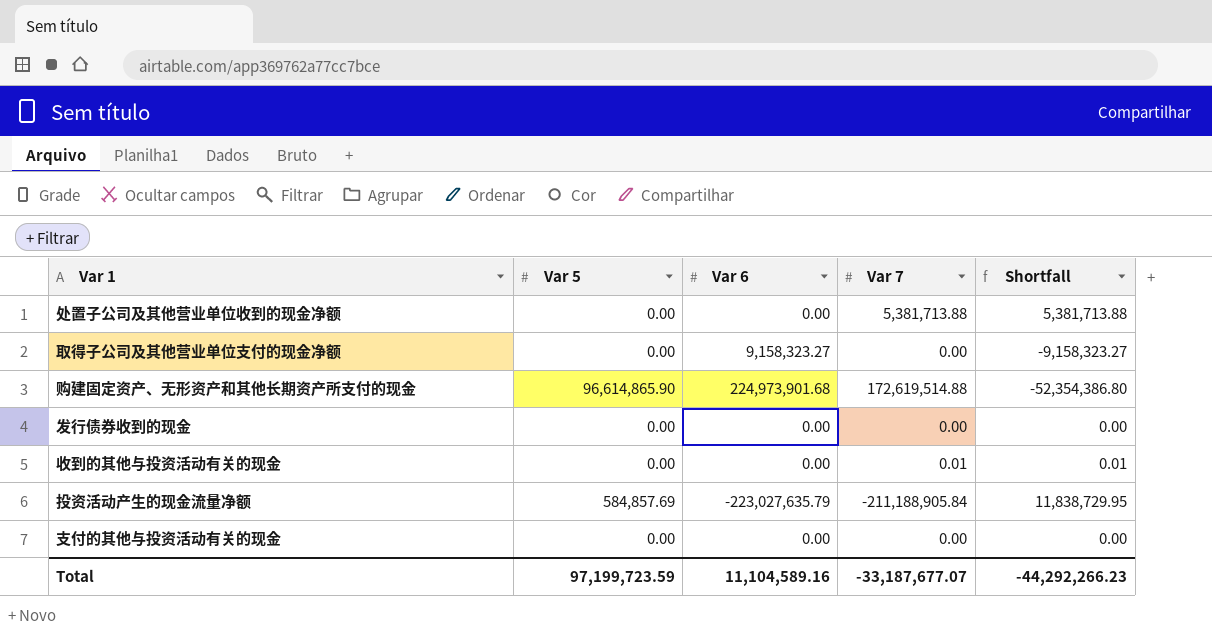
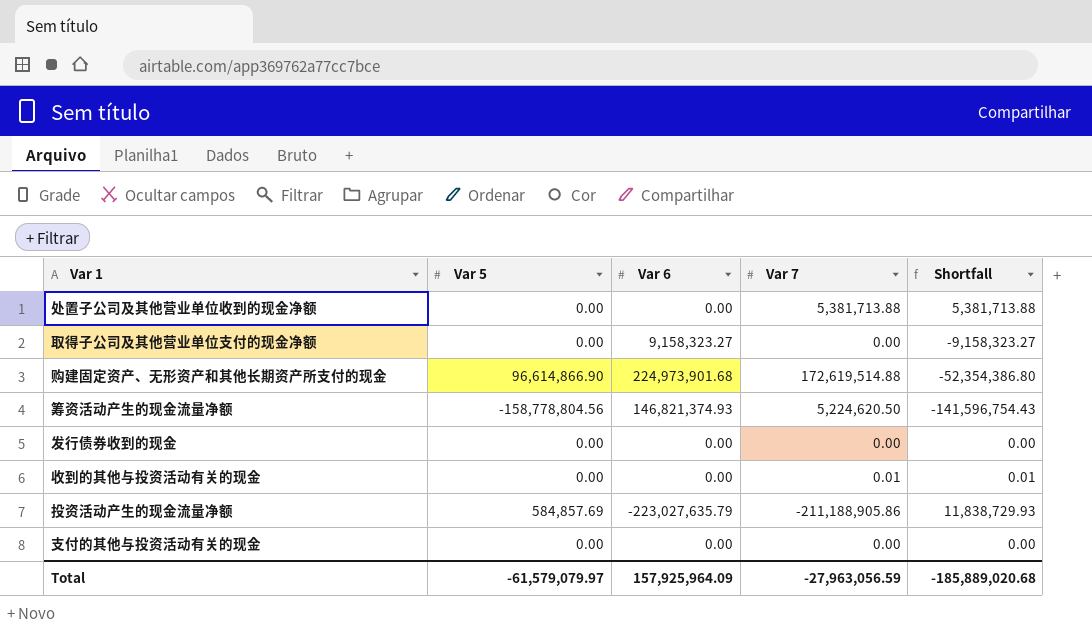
购建固定资产、无形资产和其他长期资产所支付的现金 | Var 5: 96,614,865.90 -> 96,614,866.90
row 筹资活动产生的现金流量净额: none -> -158,778,804.56 | 146,821,374.93 | 5,224,620.50 | -141,596,754.43
投资活动产生的现金流量净额 | Var 7: -211,188,905.84 -> -211,188,905.86
投资活动产生的现金流量净额 | Shortfall: 11,838,729.95 -> 11,838,729.93
Total | Var 5: 97,199,723.59 -> -61,579,079.97
Total | Var 6: 11,104,589.16 -> 157,925,964.09
Total | Var 7: -33,187,677.07 -> -27,963,056.59
Total | Shortfall: -44,292,266.23 -> -185,889,020.68

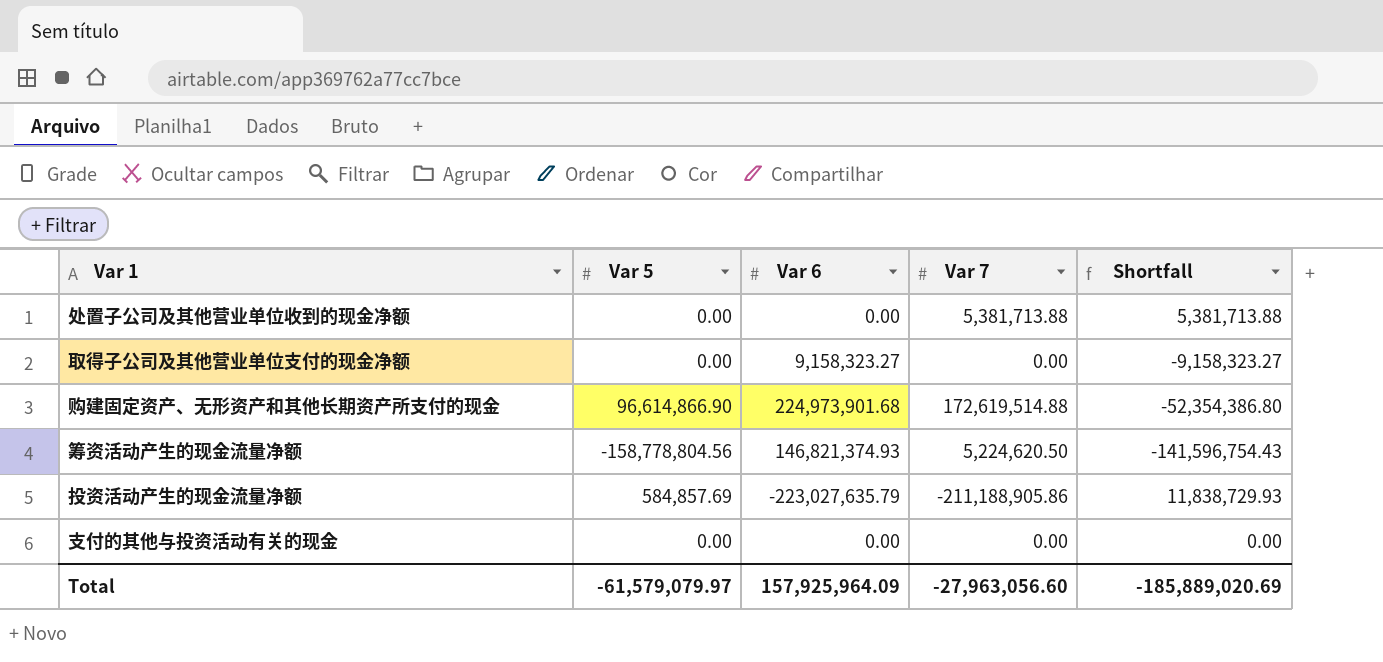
row 发行债券收到的现金: 0.00 | 0.00 | 0.00 | 0.00 -> none
row 收到的其他与投资活动有关的现金: 0.00 | 0.00 | 0.01 | 0.01 -> none
Total | Var 7: -27,963,056.59 -> -27,963,056.60
Total | Shortfall: -185,889,020.68 -> -185,889,020.69

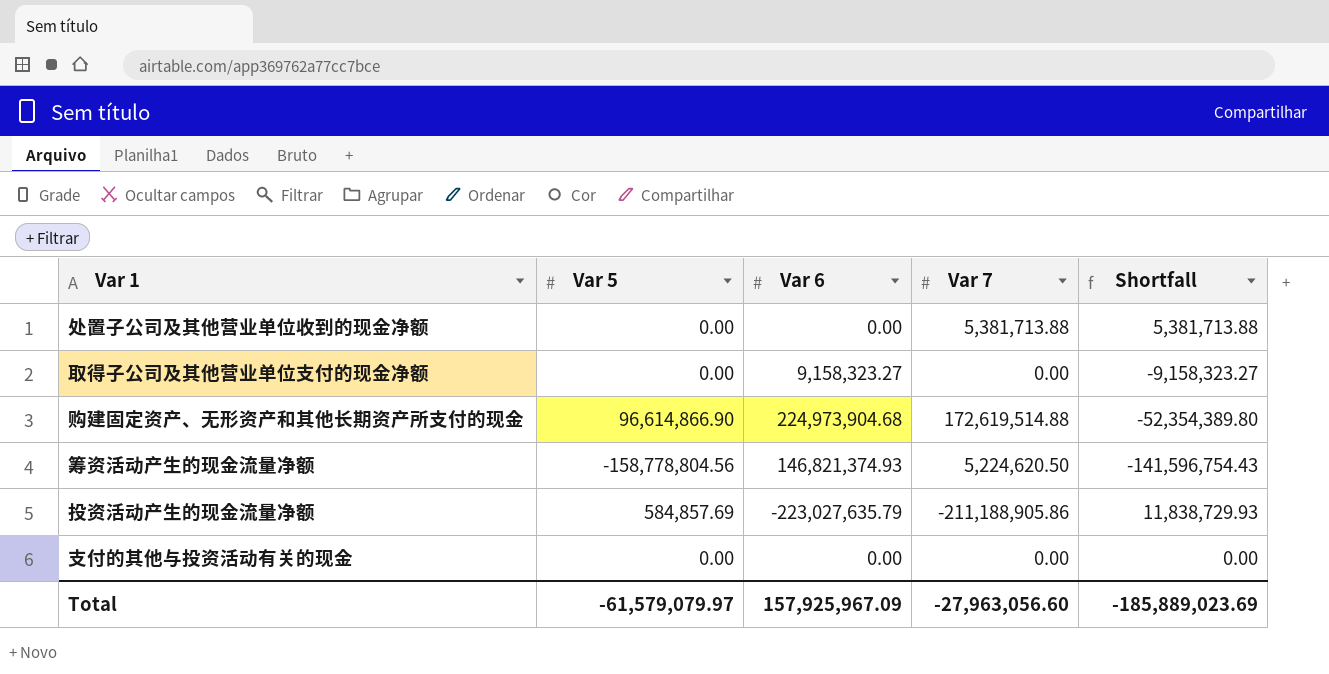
购建固定资产、无形资产和其他长期资产所支付的现金 | Var 6: 224,973,901.68 -> 224,973,904.68
购建固定资产、无形资产和其他长期资产所支付的现金 | Shortfall: -52,354,386.80 -> -52,354,389.80
Total | Var 6: 157,925,964.09 -> 157,925,967.09
Total | Shortfall: -185,889,020.69 -> -185,889,023.69

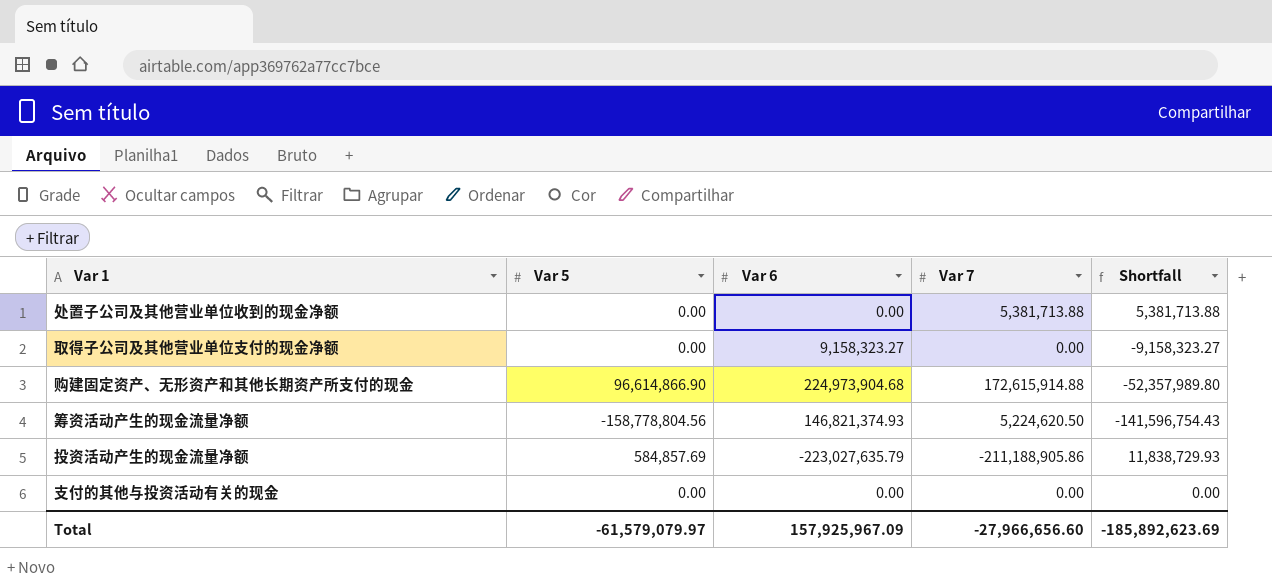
购建固定资产、无形资产和其他长期资产所支付的现金 | Var 7: 172,619,514.88 -> 172,615,914.88
购建固定资产、无形资产和其他长期资产所支付的现金 | Shortfall: -52,354,389.80 -> -52,357,989.80
Total | Var 7: -27,963,056.60 -> -27,966,656.60
Total | Shortfall: -185,889,023.69 -> -185,892,623.69

